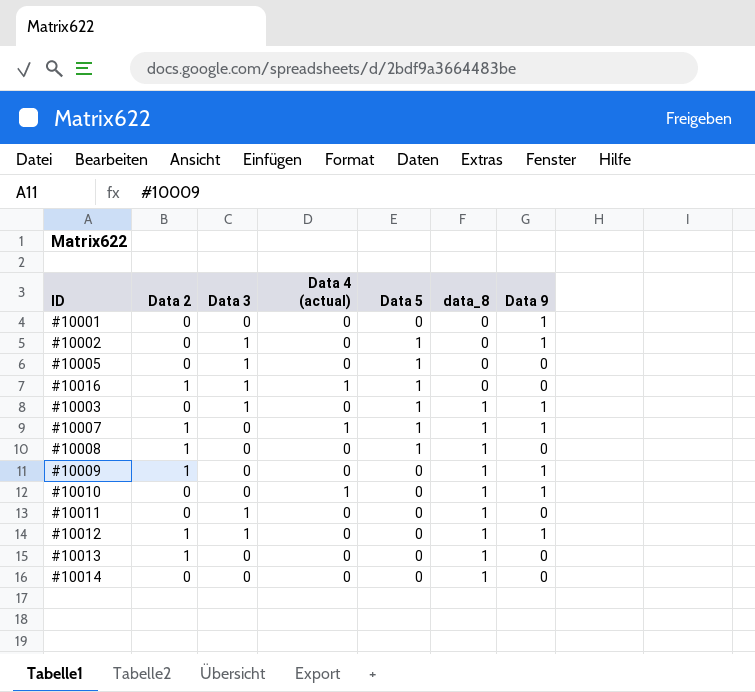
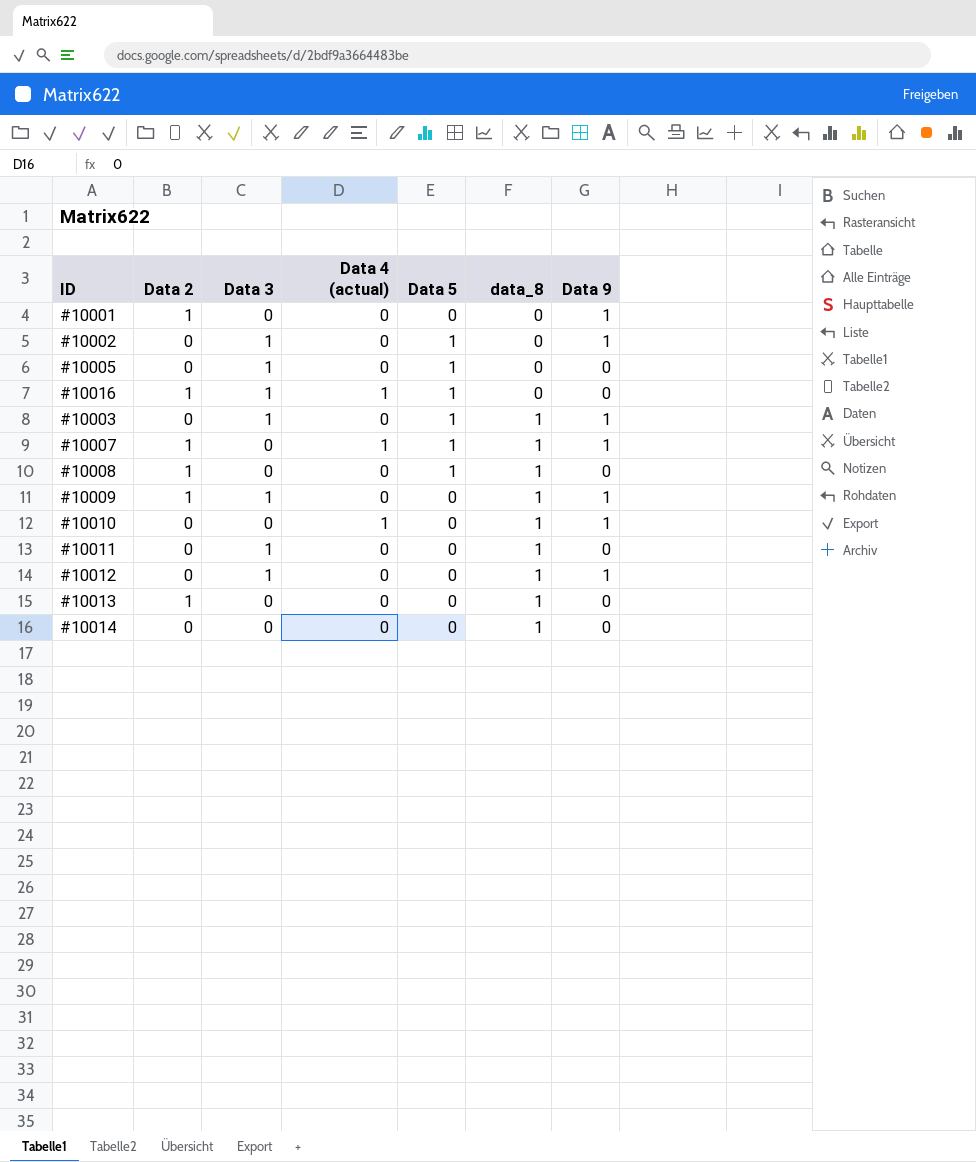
#10001 | Data 2: 0 -> 1
#10009 | Data 3: 0 -> 1
#10012 | Data 2: 1 -> 0

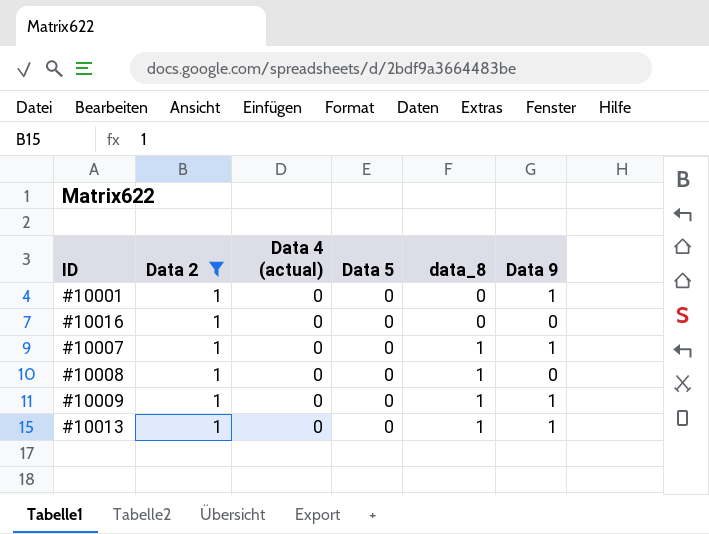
filter: none -> Data 2 = 1
column Data 3 | position: 3 -> none
#10016 | Data 4 (actual): 1 -> 0
#10016 | Data 5: 1 -> 0
#10007 | Data 4 (actual): 1 -> 0
#10007 | Data 5: 1 -> 0
#10008 | Data 5: 1 -> 0
#10013 | Data 9: 0 -> 1

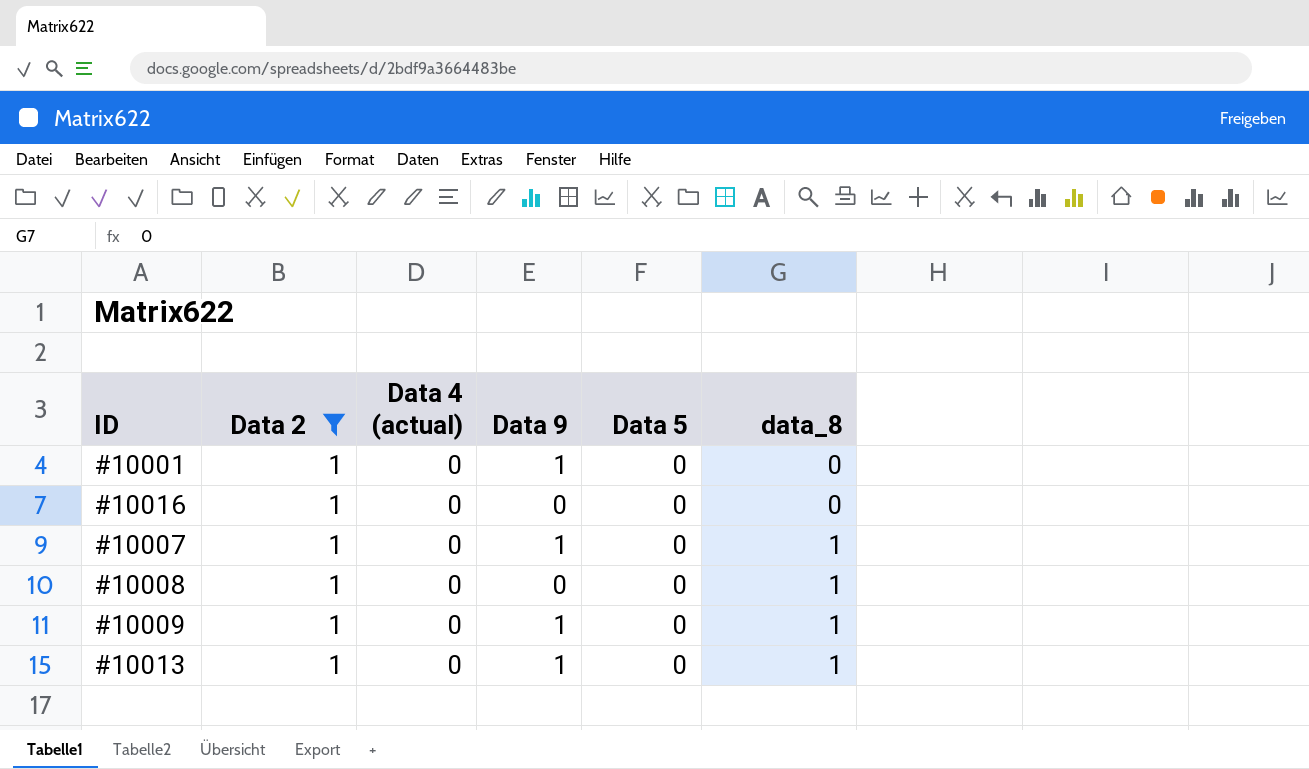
column Data 9 | position: 6 -> 4

